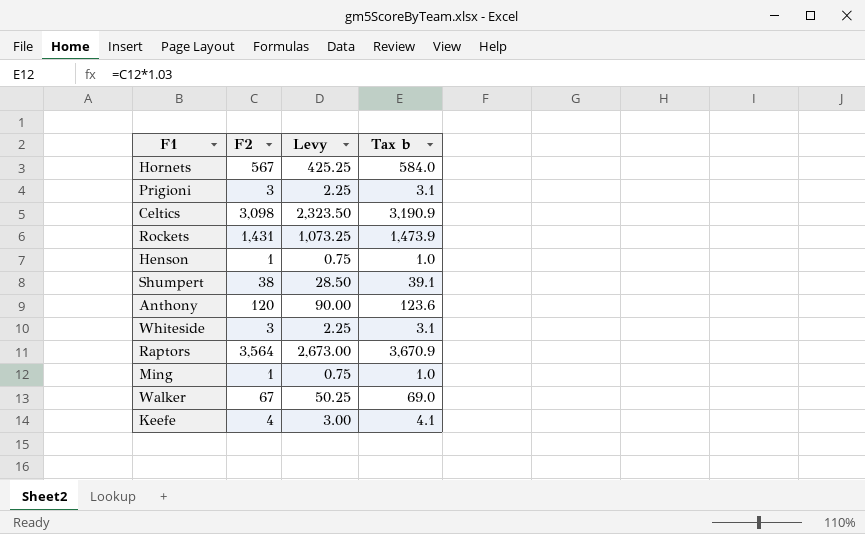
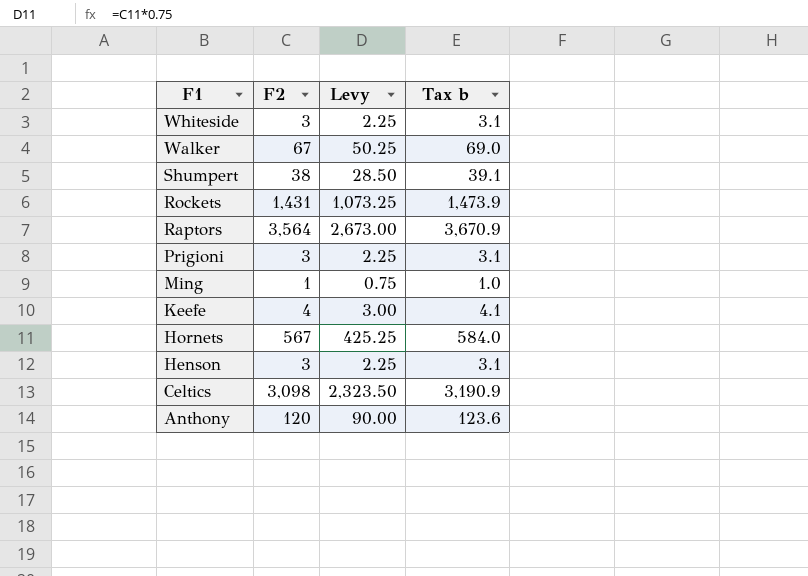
row order: none -> F1 descending
Henson | F2: 1 -> 3
Henson | Levy: 0.75 -> 2.25
Henson | Tax b: 1.0 -> 3.1

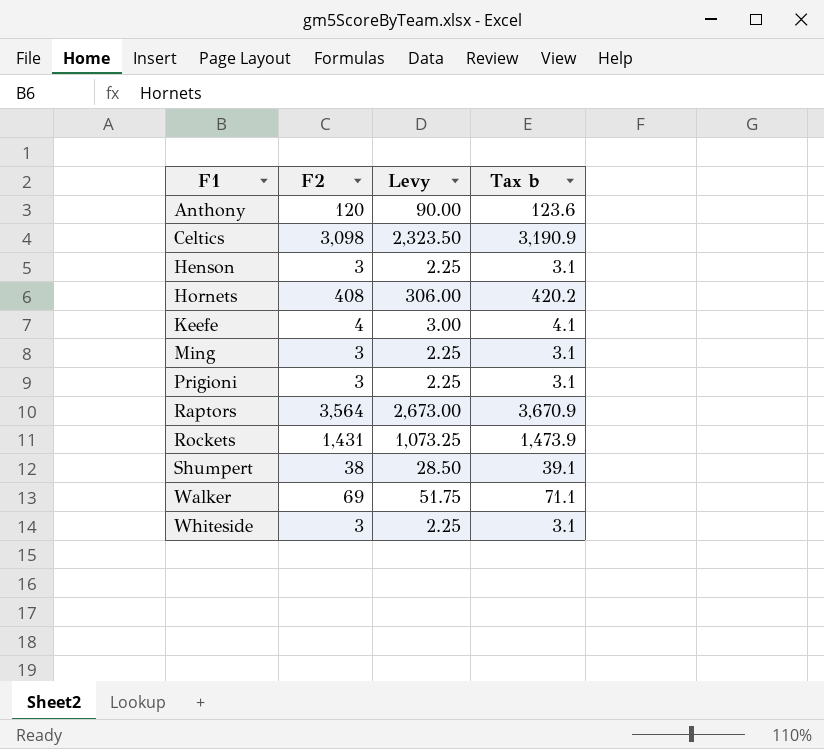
row order: F1 descending -> F1 ascending
Hornets | F2: 567 -> 408
Hornets | Levy: 425.25 -> 306.00
Hornets | Tax b: 584.0 -> 420.2
Ming | F2: 1 -> 3
Ming | Levy: 0.75 -> 2.25
Ming | Tax b: 1.0 -> 3.1
Walker | F2: 67 -> 69
Walker | Levy: 50.25 -> 51.75
Walker | Tax b: 69.0 -> 71.1

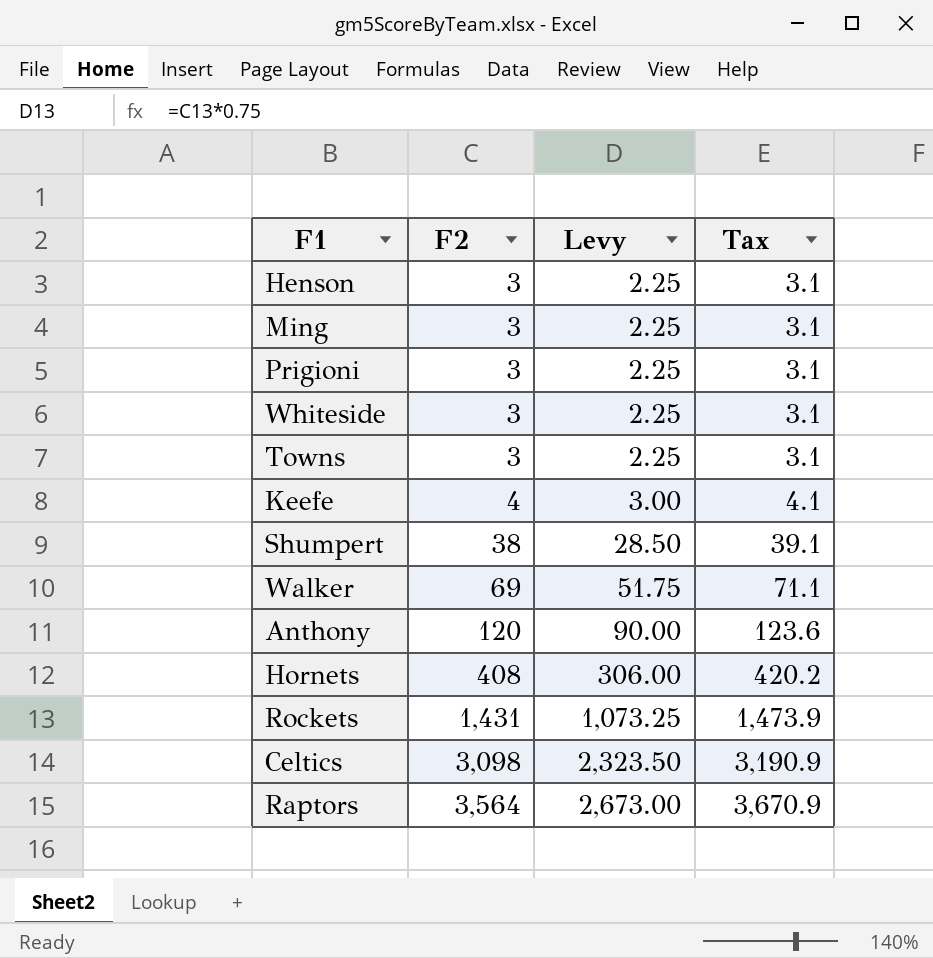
row order: F1 ascending -> F2 ascending
column name: Tax b -> Tax
row Towns: none -> 3 | 2.25 | 3.1

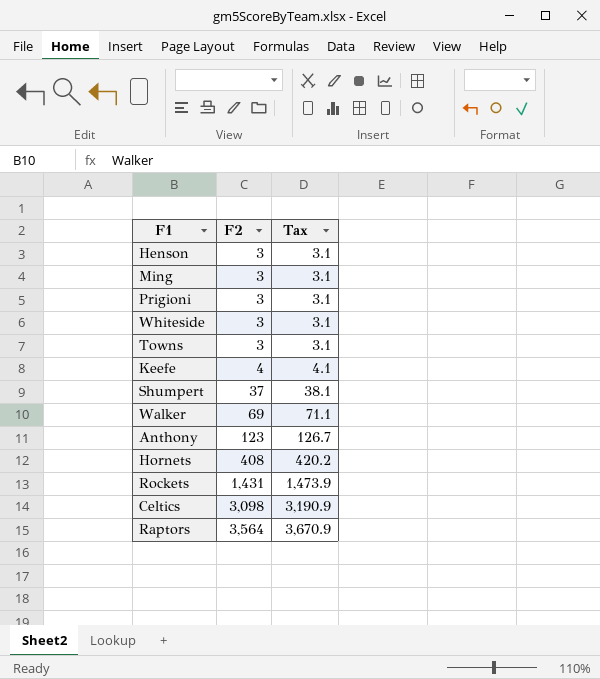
column Levy | formula: [F2] * 0.75 -> none
Shumpert | F2: 38 -> 37
Shumpert | Tax: 39.1 -> 38.1
Anthony | F2: 120 -> 123
Anthony | Tax: 123.6 -> 126.7

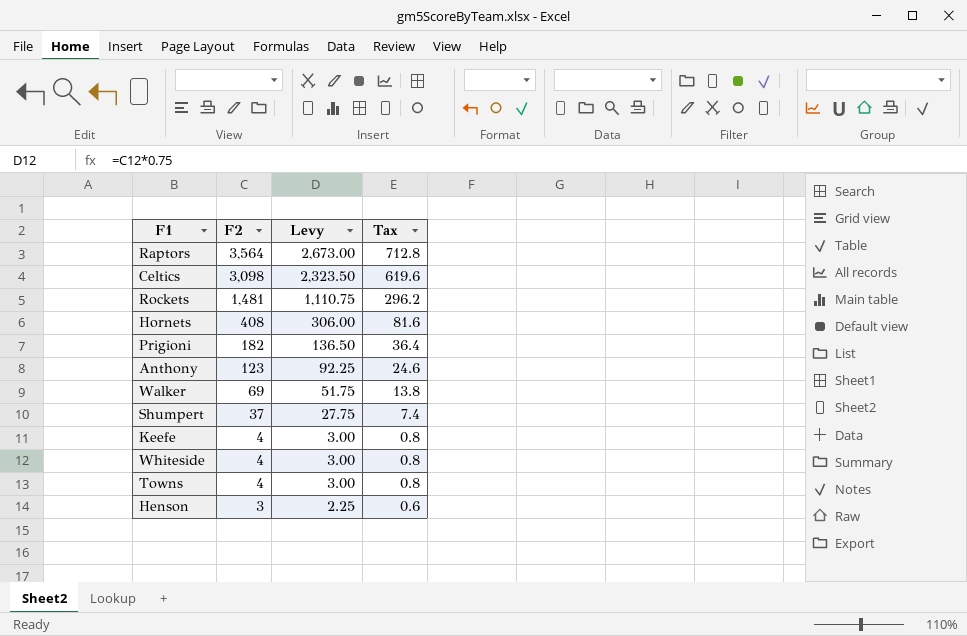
row order: F2 ascending -> F2 descending
column Levy | formula: none -> [F2] * 0.75
column Tax | formula: [F2] * 1.03 -> [F2] * 0.2
row Ming: 3 | 3.1 -> none
Rockets | F2: 1,431 -> 1,481
Prigioni | F2: 3 -> 182
Whiteside | F2: 3 -> 4
Towns | F2: 3 -> 4

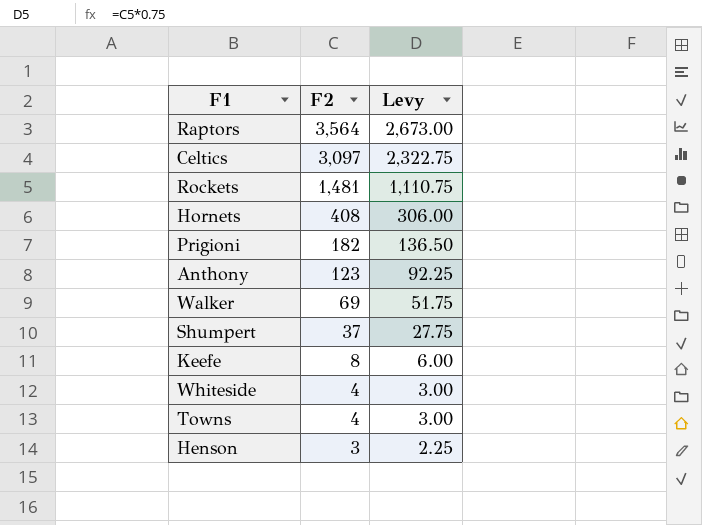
column Tax | formula: [F2] * 0.2 -> none
Celtics | F2: 3,098 -> 3,097
Celtics | Levy: 2,323.50 -> 2,322.75
Keefe | F2: 4 -> 8
Keefe | Levy: 3.00 -> 6.00

